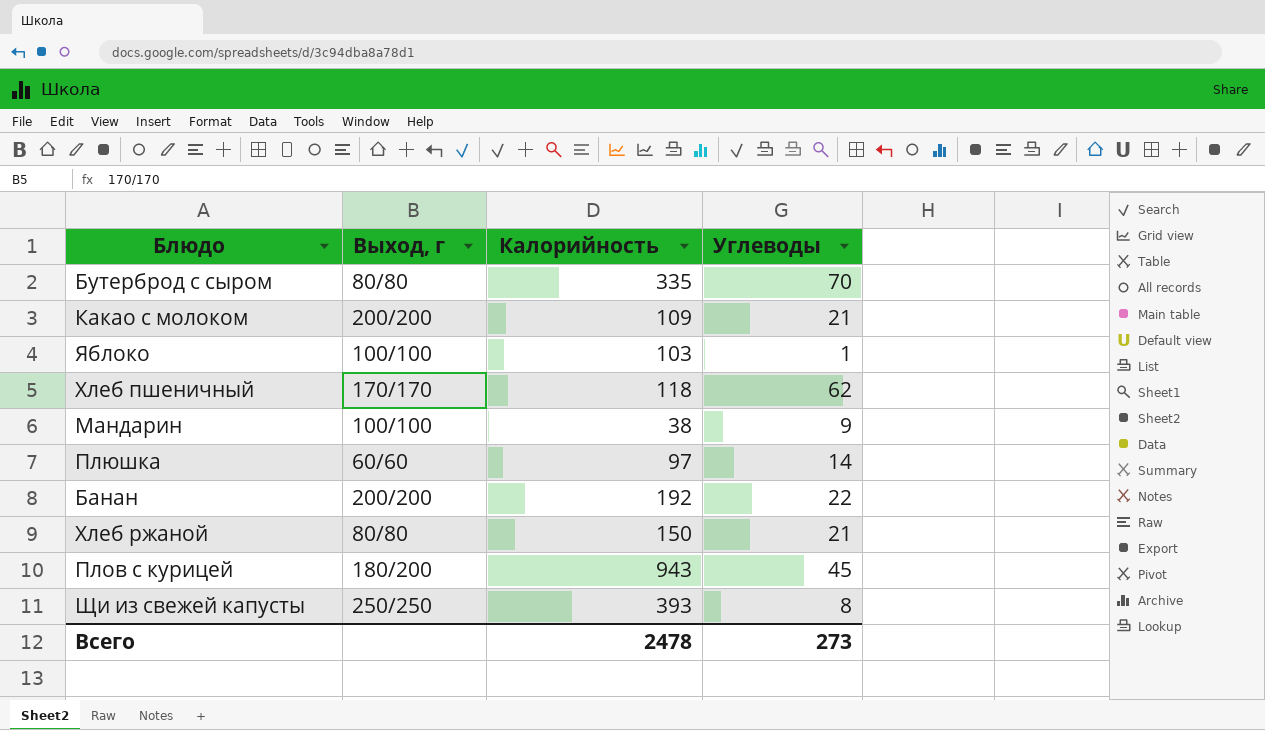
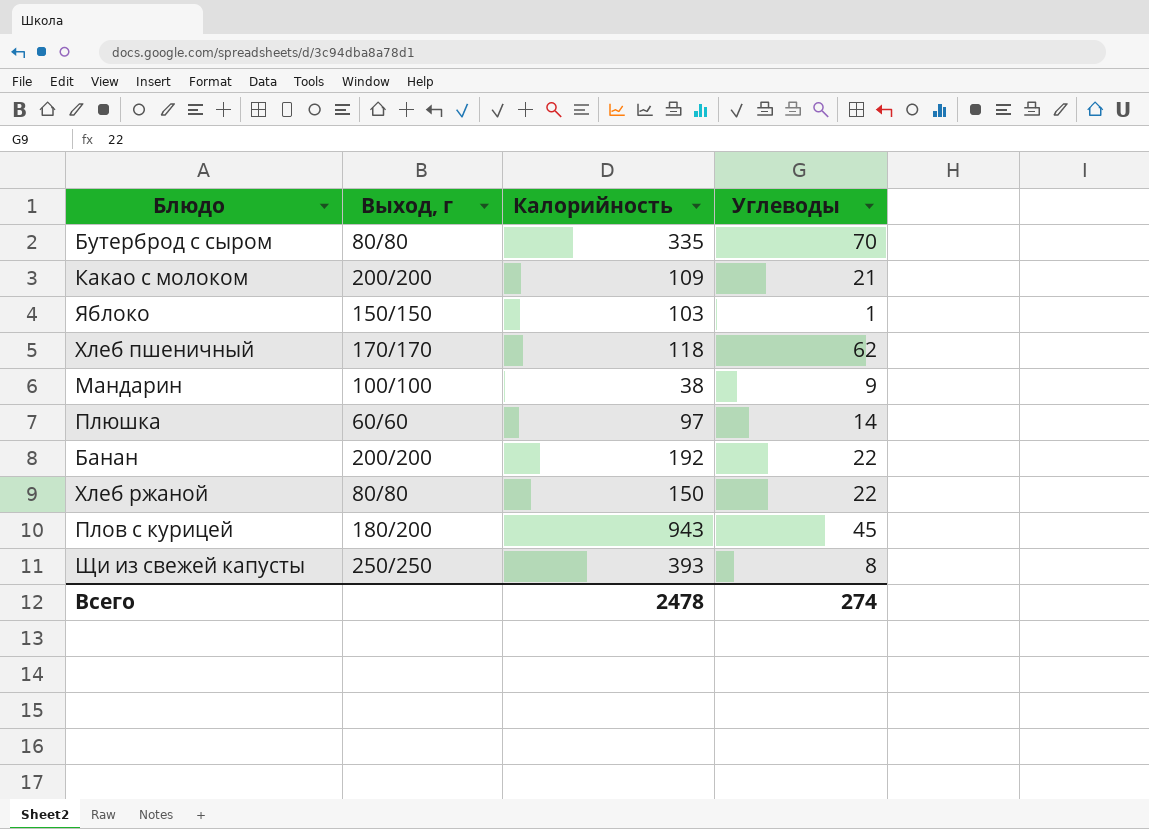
Яблоко | Выход, г: 100/100 -> 150/150
Хлеб ржаной | Углеводы: 21 -> 22
Всего | Углеводы: 273 -> 274

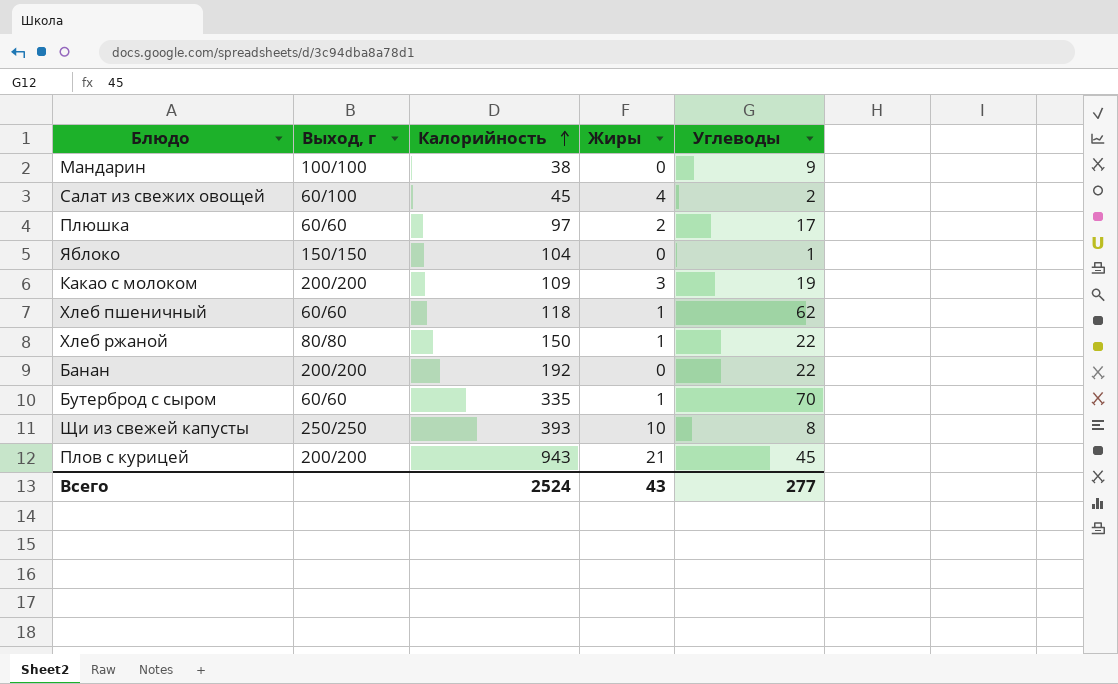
row order: none -> Калорийность ascending
column Жиры | position: none -> 4
row Салат из свежих овощей: none -> 60/100 | 45 | 4 | 2
Плюшка | Углеводы: 14 -> 17
Яблоко | Калорийность: 103 -> 104
Какао с молоком | Углеводы: 21 -> 19
Хлеб пшеничный | Выход, г: 170/170 -> 60/60
Бутерброд с сыром | Выход, г: 80/80 -> 60/60
Плов с курицей | Выход, г: 180/200 -> 200/200
Всего | Калорийность: 2478 -> 2524
Всего | Углеводы: 274 -> 277

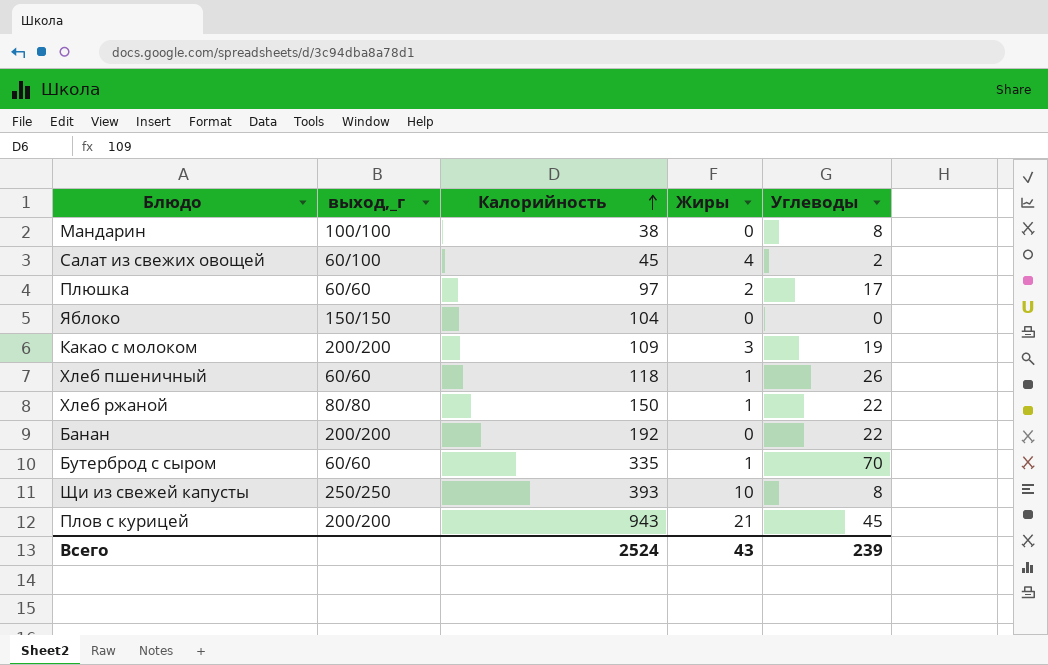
column name: Выход, г -> выход,_г
Мандарин | Углеводы: 9 -> 8
Яблоко | Углеводы: 1 -> 0
Хлеб пшеничный | Углеводы: 62 -> 26
Всего | Углеводы: 277 -> 239

